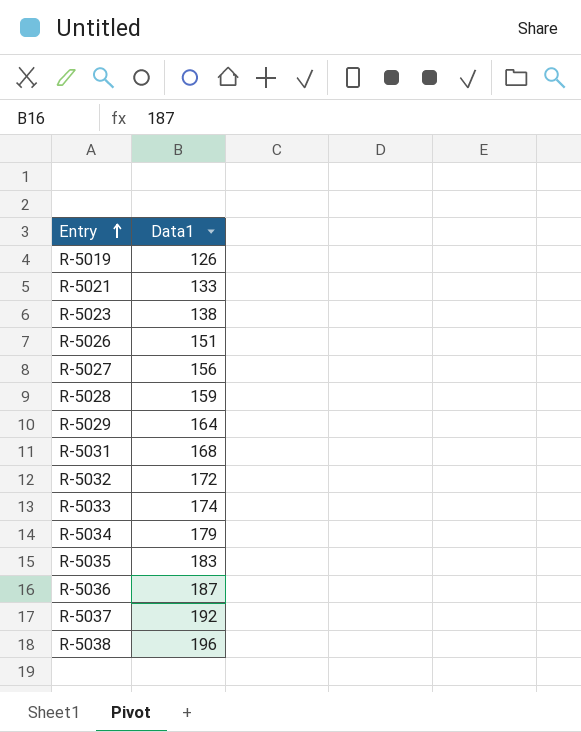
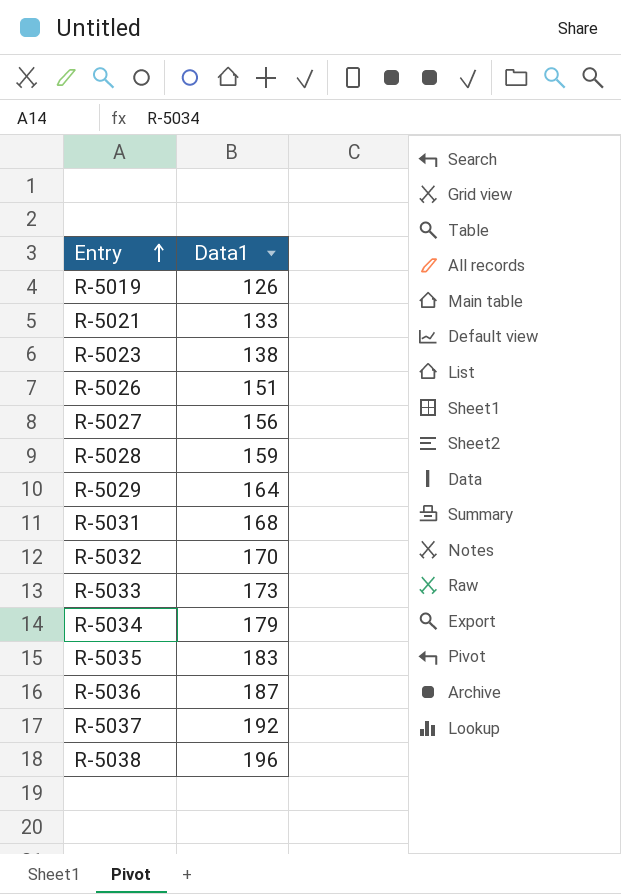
R-5032 | Data1: 172 -> 170
R-5033 | Data1: 174 -> 173

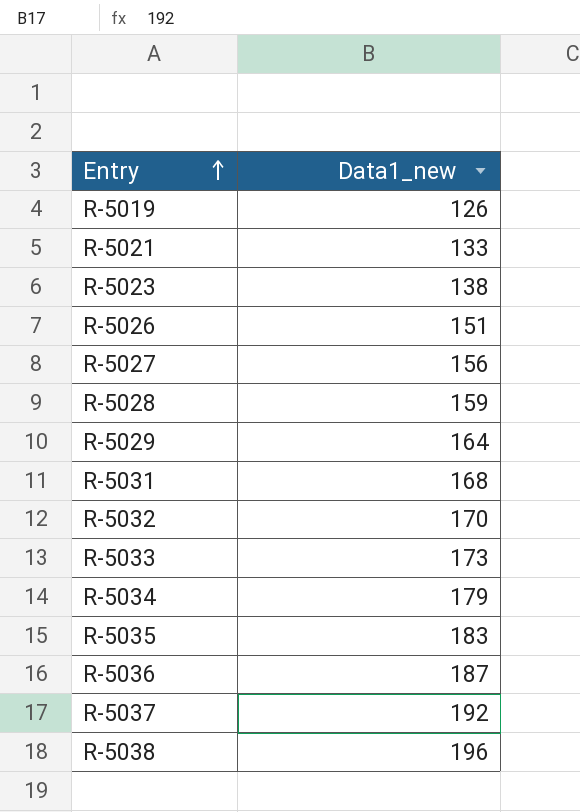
column name: Data1 -> Data1_new

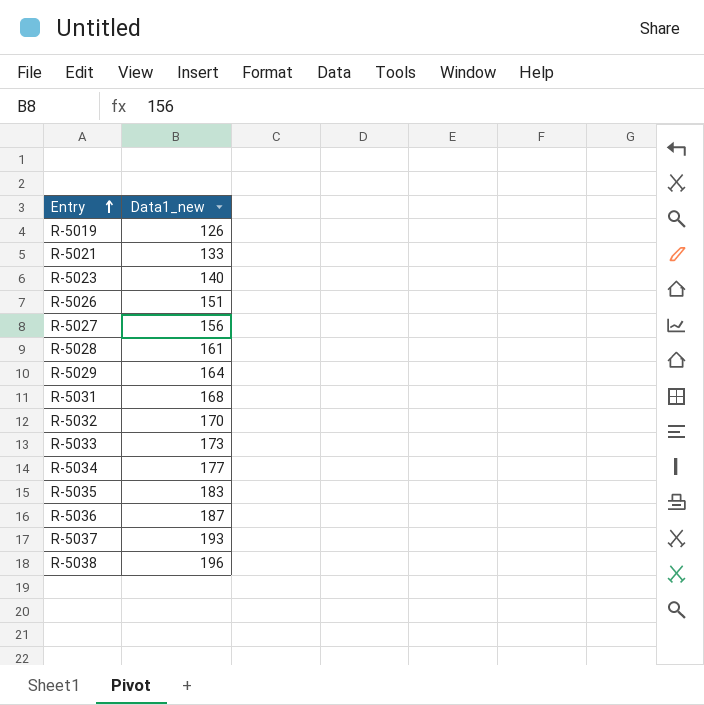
R-5023 | Data1_new: 138 -> 140
R-5028 | Data1_new: 159 -> 161
R-5034 | Data1_new: 179 -> 177
R-5037 | Data1_new: 192 -> 193

